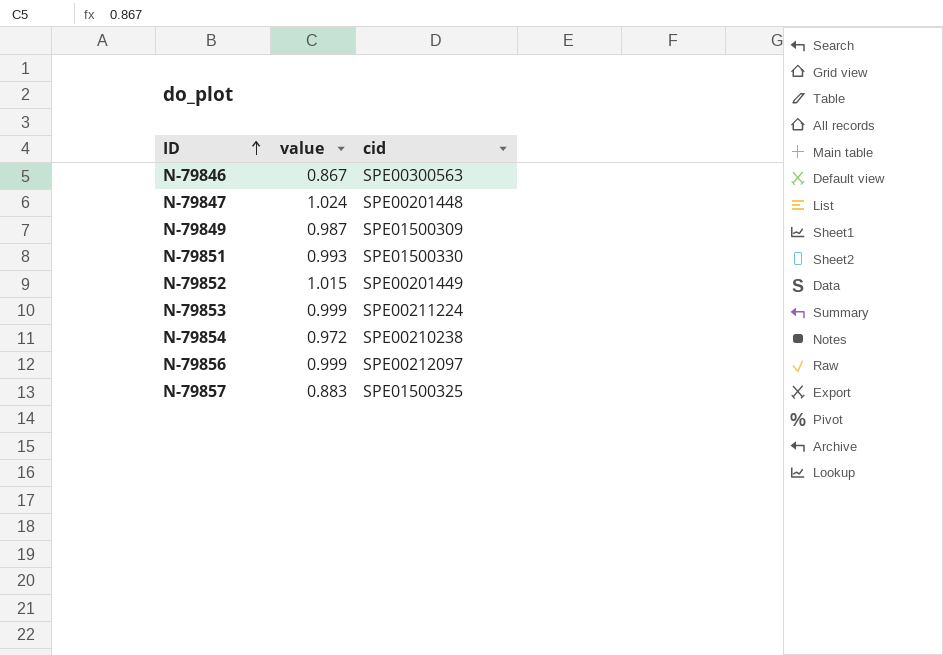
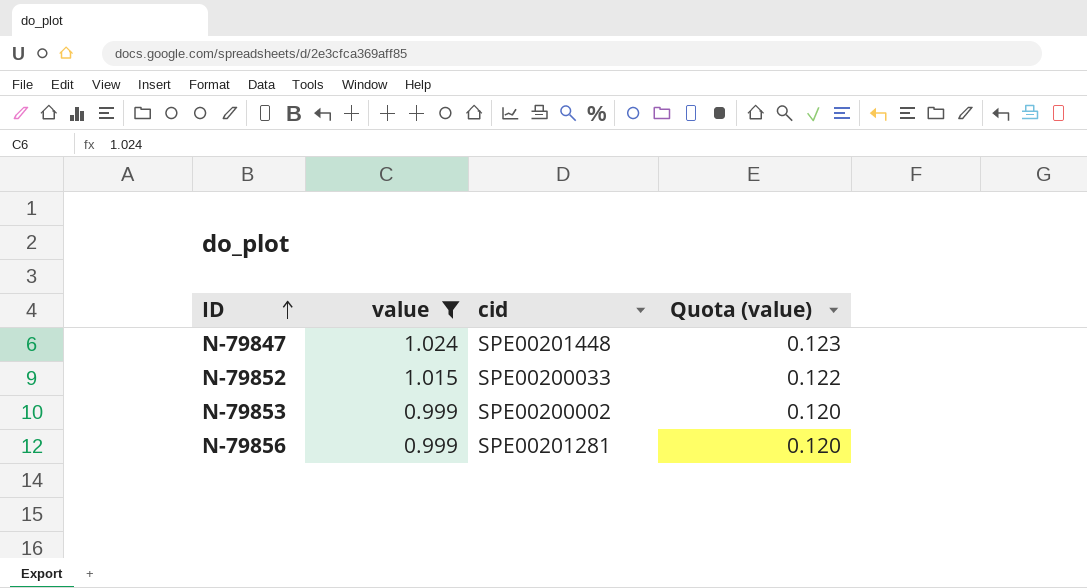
filter: none -> value >= 0.999
column Quota (value) | formula: none -> [value] * 0.12
N-79852 | cid: SPE00201449 -> SPE00200033
N-79853 | cid: SPE00211224 -> SPE00200002
N-79856 | cid: SPE00212097 -> SPE00201281

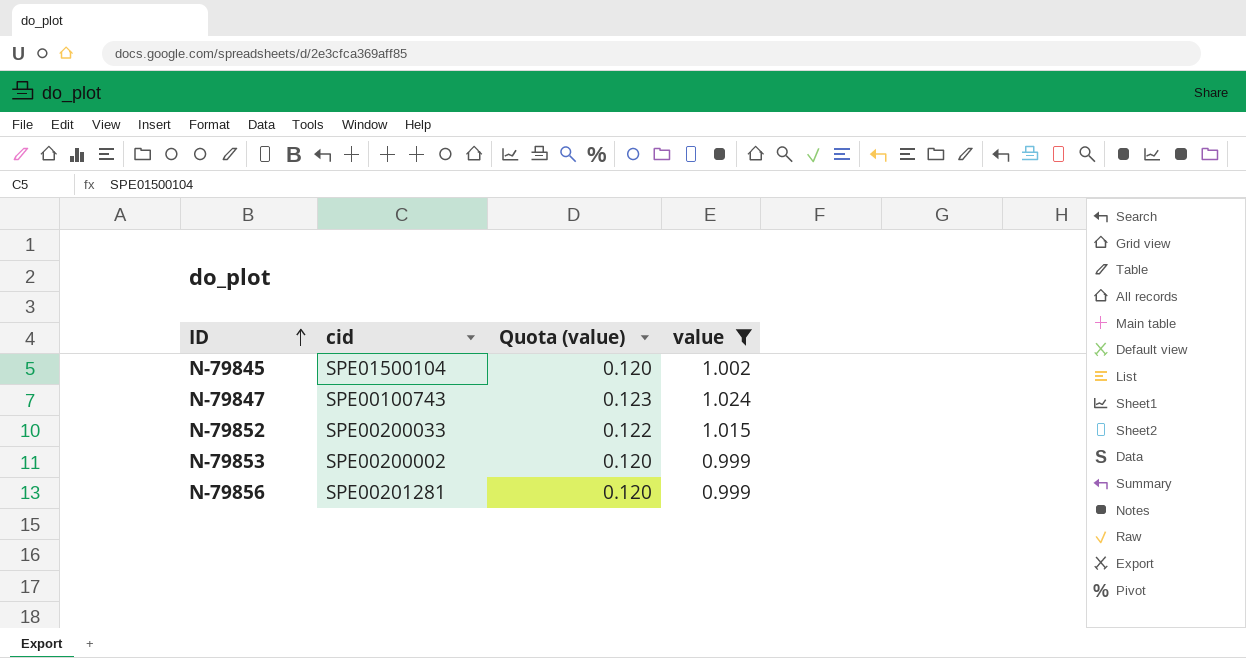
column value | position: 2 -> 4
row N-79845: none -> SPE01500104 | 0.120 | 1.002
N-79847 | cid: SPE00201448 -> SPE00100743

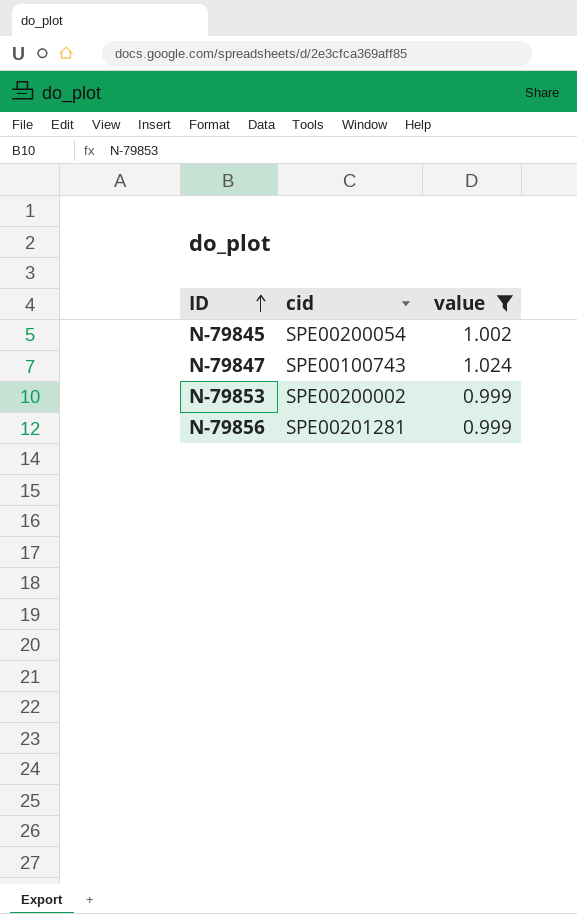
column Quota (value) | formula: [value] * 0.12 -> none
row N-79852: SPE00200033 | 0.122 | 1.015 -> none
N-79845 | cid: SPE01500104 -> SPE00200054

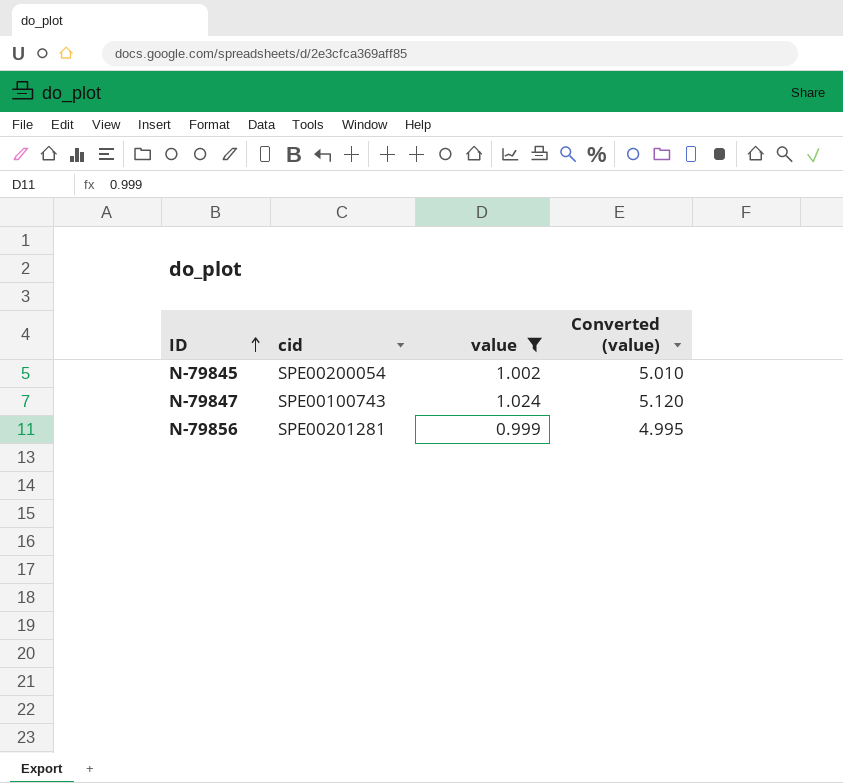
column Converted (value) | formula: none -> [value] * 5
row N-79853: SPE00200002 | 0.999 -> none

